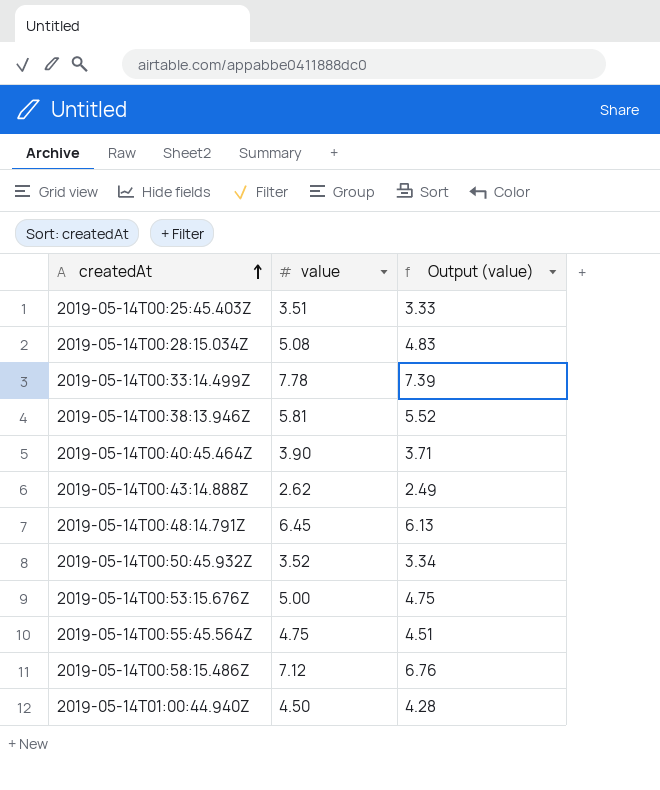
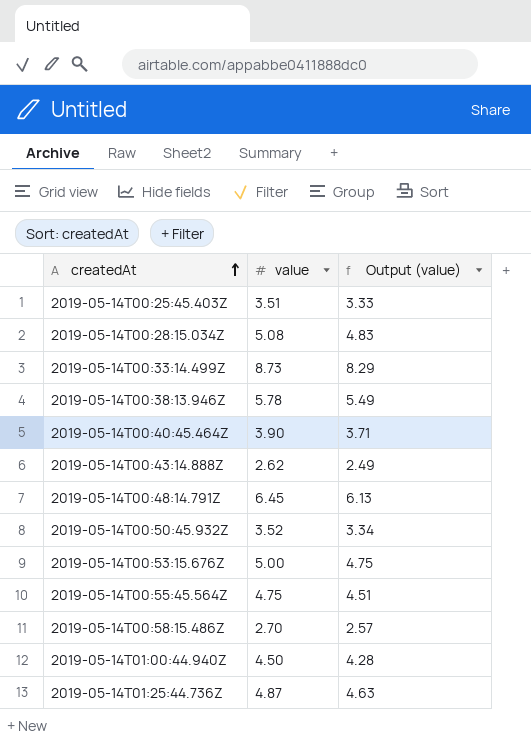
2019-05-14T00:33:14.499Z | value: 7.78 -> 8.73
2019-05-14T00:33:14.499Z | Output (value): 7.39 -> 8.29
2019-05-14T00:38:13.946Z | value: 5.81 -> 5.78
2019-05-14T00:38:13.946Z | Output (value): 5.52 -> 5.49
2019-05-14T00:58:15.486Z | value: 7.12 -> 2.70
2019-05-14T00:58:15.486Z | Output (value): 6.76 -> 2.57
row 2019-05-14T01:25:44.736Z: none -> 4.87 | 4.63

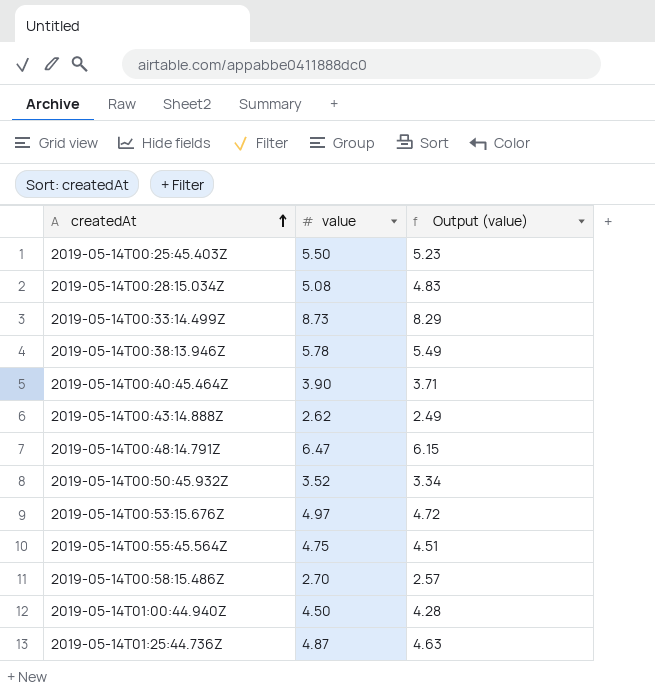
2019-05-14T00:25:45.403Z | value: 3.51 -> 5.50
2019-05-14T00:25:45.403Z | Output (value): 3.33 -> 5.23
2019-05-14T00:48:14.791Z | value: 6.45 -> 6.47
2019-05-14T00:48:14.791Z | Output (value): 6.13 -> 6.15
2019-05-14T00:53:15.676Z | value: 5.00 -> 4.97
2019-05-14T00:53:15.676Z | Output (value): 4.75 -> 4.72

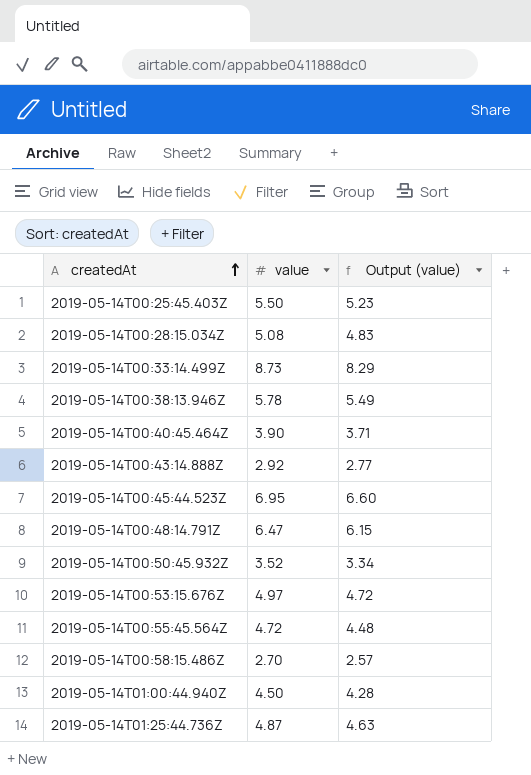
2019-05-14T00:43:14.888Z | value: 2.62 -> 2.92
2019-05-14T00:43:14.888Z | Output (value): 2.49 -> 2.77
row 2019-05-14T00:45:44.523Z: none -> 6.95 | 6.60
2019-05-14T00:55:45.564Z | value: 4.75 -> 4.72
2019-05-14T00:55:45.564Z | Output (value): 4.51 -> 4.48

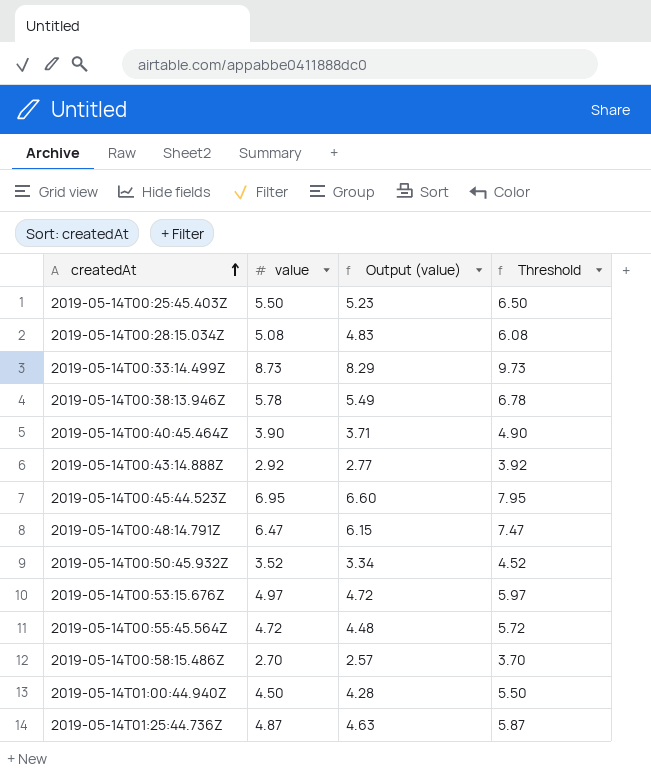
column Threshold | formula: none -> [value] + 1

